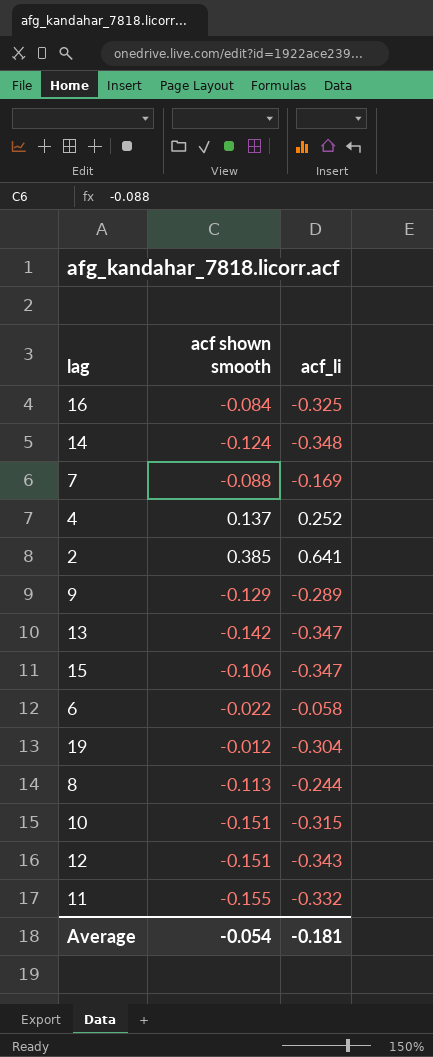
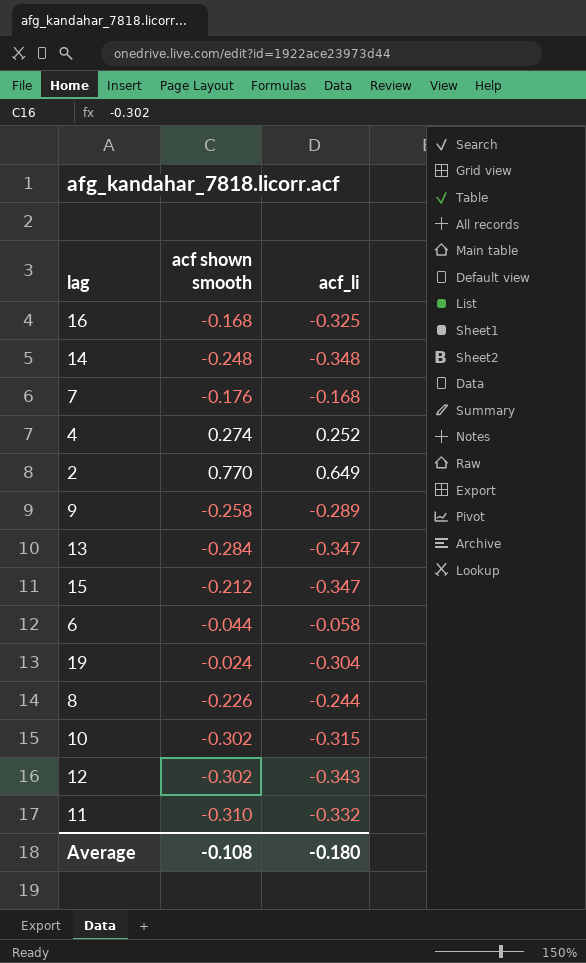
16 | acf shown smooth: -0.084 -> -0.168
14 | acf shown smooth: -0.124 -> -0.248
7 | acf shown smooth: -0.088 -> -0.176
7 | acf_li: -0.169 -> -0.168
4 | acf shown smooth: 0.137 -> 0.274
2 | acf shown smooth: 0.385 -> 0.770
2 | acf_li: 0.641 -> 0.649
9 | acf shown smooth: -0.129 -> -0.258
13 | acf shown smooth: -0.142 -> -0.284
15 | acf shown smooth: -0.106 -> -0.212
6 | acf shown smooth: -0.022 -> -0.044
19 | acf shown smooth: -0.012 -> -0.024
8 | acf shown smooth: -0.113 -> -0.226
10 | acf shown smooth: -0.151 -> -0.302
12 | acf shown smooth: -0.151 -> -0.302
11 | acf shown smooth: -0.155 -> -0.310
Average | acf shown smooth: -0.054 -> -0.108
Average | acf_li: -0.181 -> -0.180

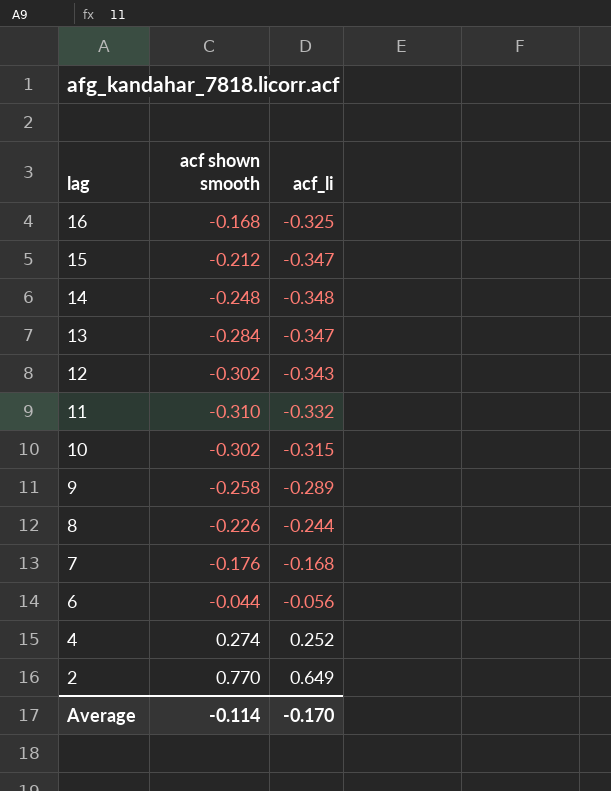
row order: none -> lag descending
row 19: -0.024 | -0.304 -> none
6 | acf_li: -0.058 -> -0.056
Average | acf shown smooth: -0.108 -> -0.114
Average | acf_li: -0.180 -> -0.170

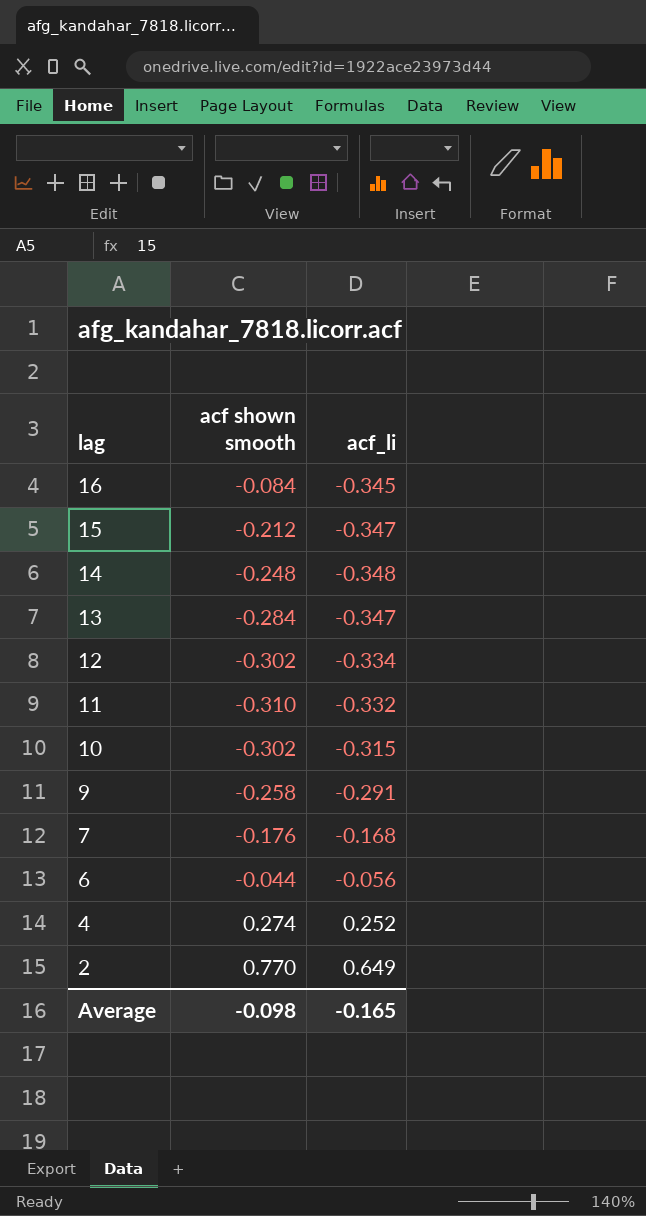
row 8: -0.226 | -0.244 -> none
16 | acf shown smooth: -0.168 -> -0.084
16 | acf_li: -0.325 -> -0.345
12 | acf_li: -0.343 -> -0.334
9 | acf_li: -0.289 -> -0.291
Average | acf shown smooth: -0.114 -> -0.098
Average | acf_li: -0.170 -> -0.165

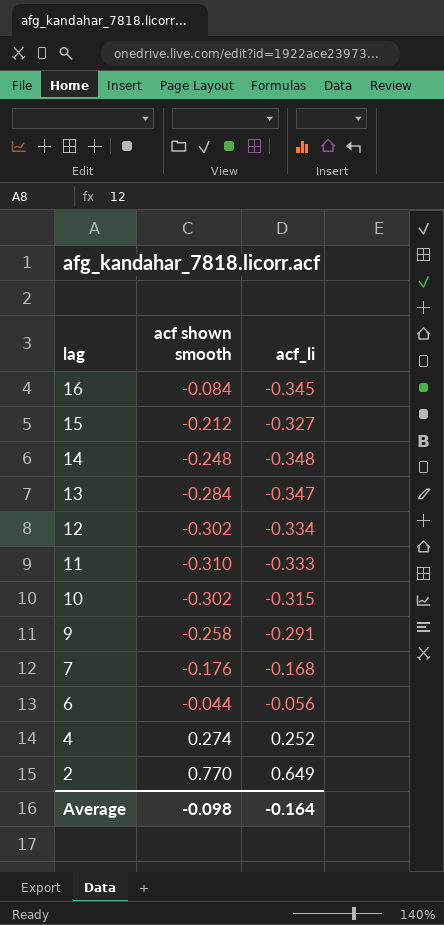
15 | acf_li: -0.347 -> -0.327
11 | acf_li: -0.332 -> -0.333
Average | acf_li: -0.165 -> -0.164

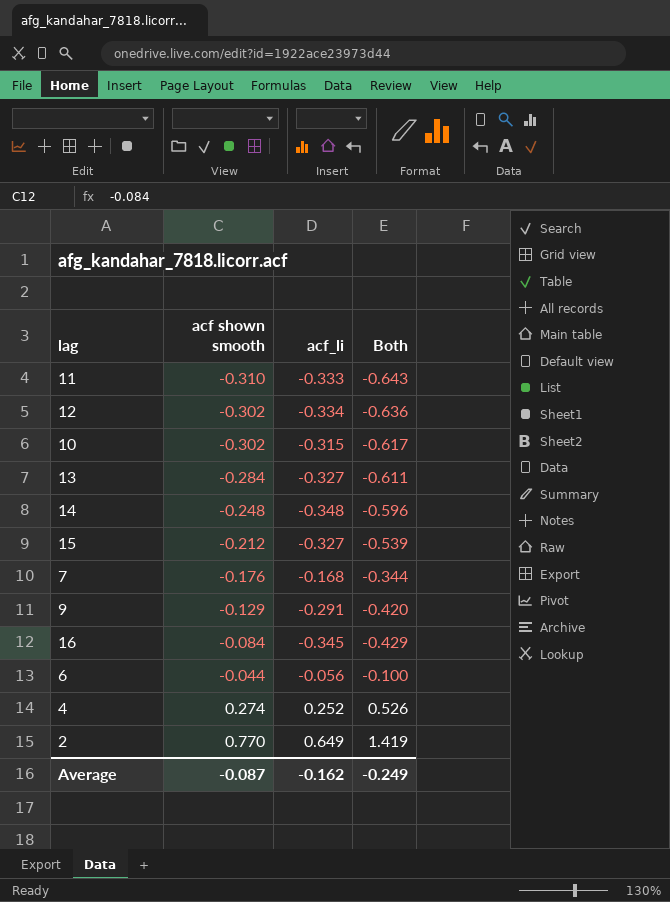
row order: lag descending -> acf shown smooth ascending
column Both | formula: none -> [acf shown smooth] + [acf_li]
13 | acf_li: -0.347 -> -0.327
9 | acf shown smooth: -0.258 -> -0.129
Average | acf shown smooth: -0.098 -> -0.087
Average | acf_li: -0.164 -> -0.162

